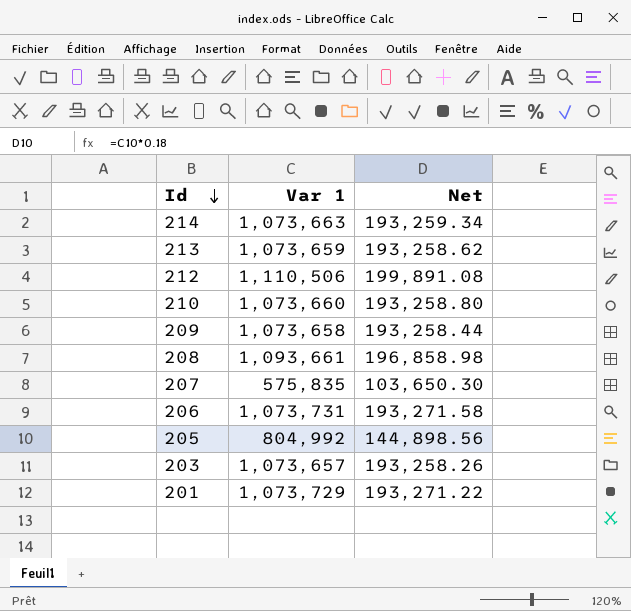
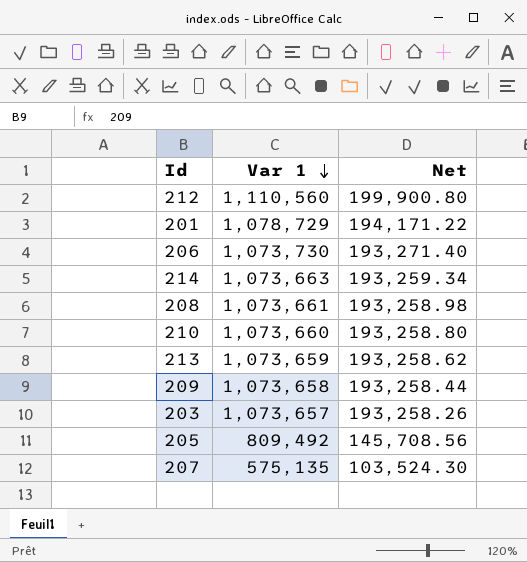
row order: Id descending -> Var 1 descending
212 | Var 1: 1,110,506 -> 1,110,560
212 | Net: 199,891.08 -> 199,900.80
201 | Var 1: 1,073,729 -> 1,078,729
201 | Net: 193,271.22 -> 194,171.22
206 | Var 1: 1,073,731 -> 1,073,730
206 | Net: 193,271.58 -> 193,271.40
208 | Var 1: 1,093,661 -> 1,073,661
208 | Net: 196,858.98 -> 193,258.98
205 | Var 1: 804,992 -> 809,492
205 | Net: 144,898.56 -> 145,708.56
207 | Var 1: 575,835 -> 575,135
207 | Net: 103,650.30 -> 103,524.30

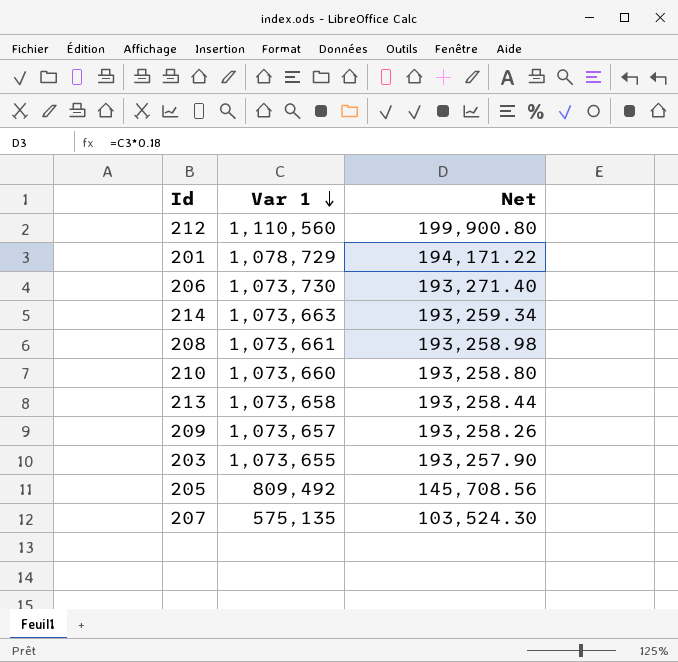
213 | Var 1: 1,073,659 -> 1,073,658
213 | Net: 193,258.62 -> 193,258.44
209 | Var 1: 1,073,658 -> 1,073,657
209 | Net: 193,258.44 -> 193,258.26
203 | Var 1: 1,073,657 -> 1,073,655
203 | Net: 193,258.26 -> 193,257.90

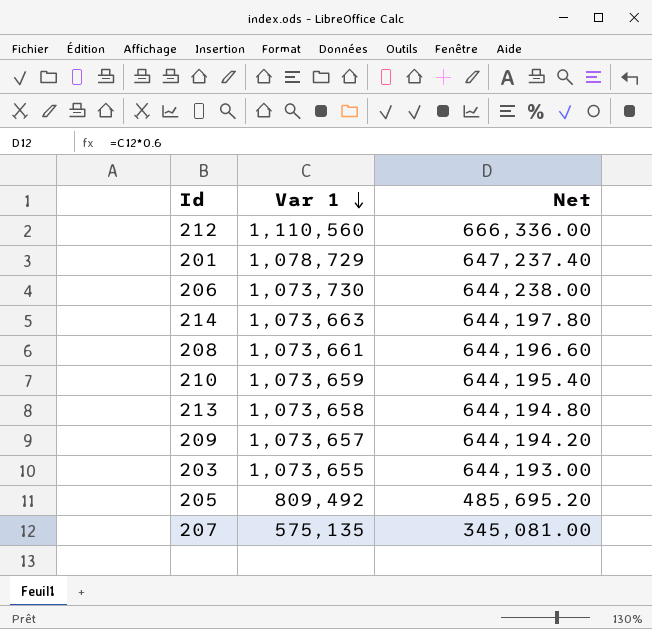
column Net | formula: [Var 1] * 0.18 -> [Var 1] * 0.6
210 | Var 1: 1,073,660 -> 1,073,659

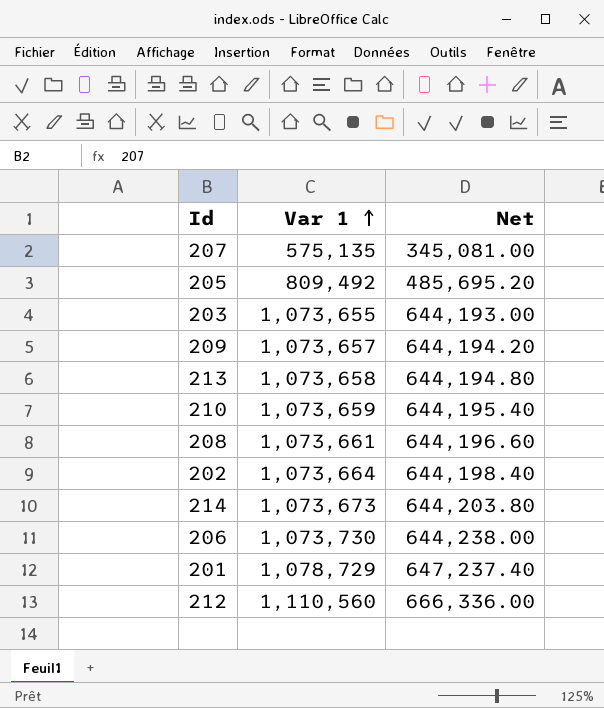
row order: Var 1 descending -> Var 1 ascending
row 202: none -> 1,073,664 | 644,198.40
214 | Var 1: 1,073,663 -> 1,073,673
214 | Net: 644,197.80 -> 644,203.80

